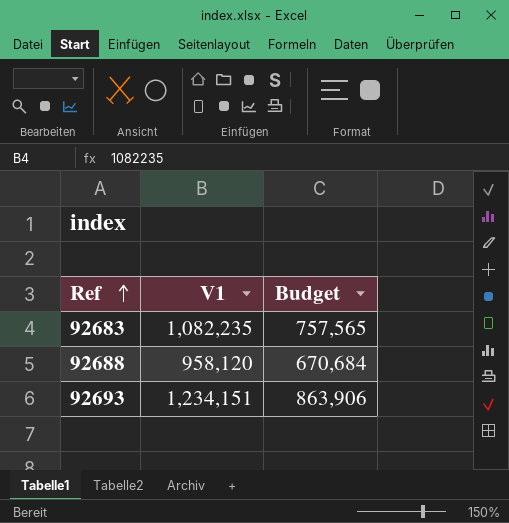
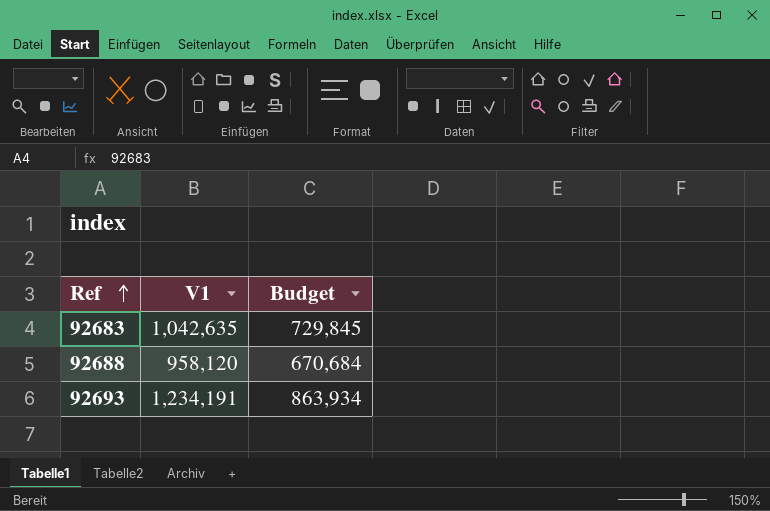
92683 | V1: 1,082,235 -> 1,042,635
92683 | Budget: 757,565 -> 729,845
92693 | V1: 1,234,151 -> 1,234,191
92693 | Budget: 863,906 -> 863,934

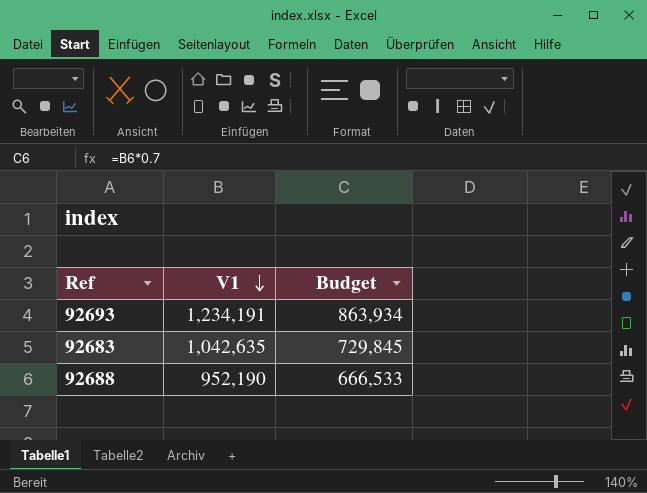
row order: Ref ascending -> V1 descending
92688 | V1: 958,120 -> 952,190
92688 | Budget: 670,684 -> 666,533

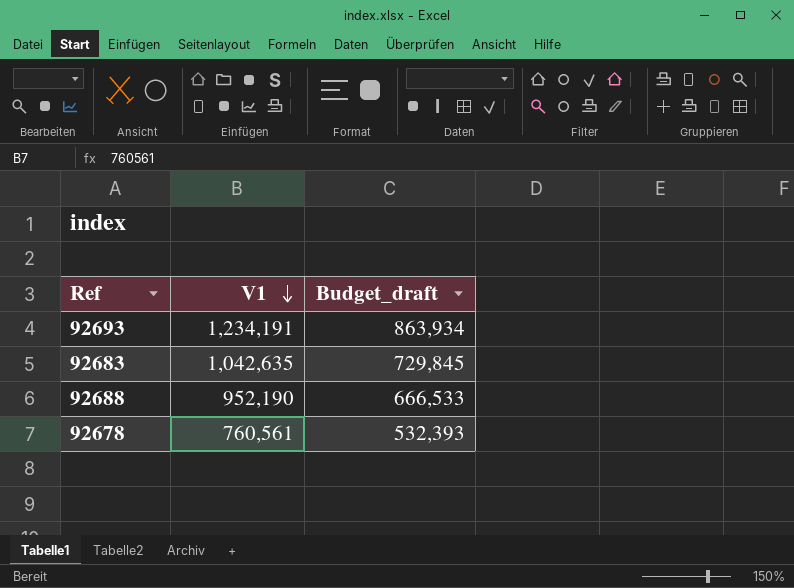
column name: Budget -> Budget_draft
row 92678: none -> 760,561 | 532,393

